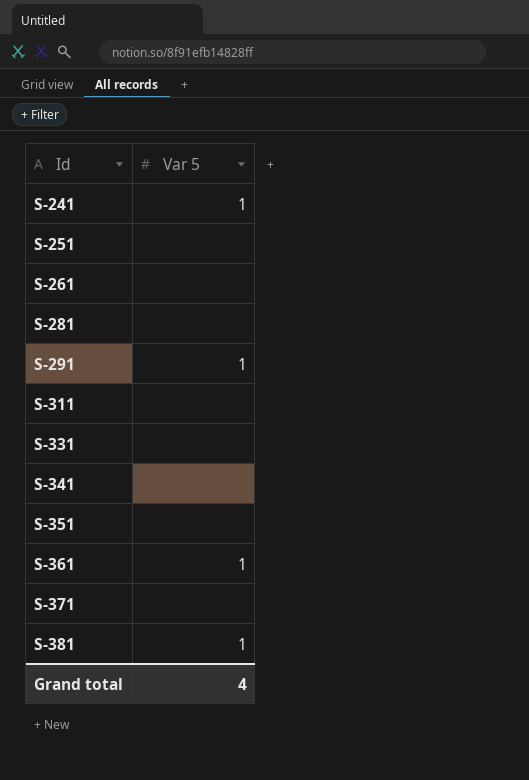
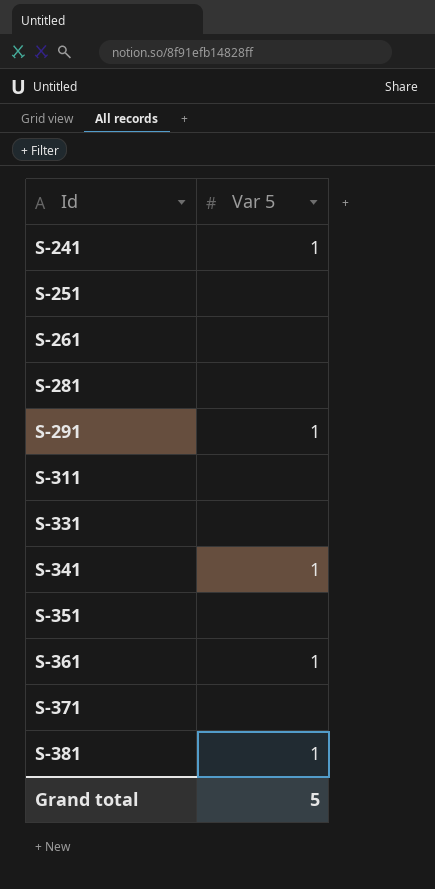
S-341 | Var 5: none -> 1
Grand total | Var 5: 4 -> 5

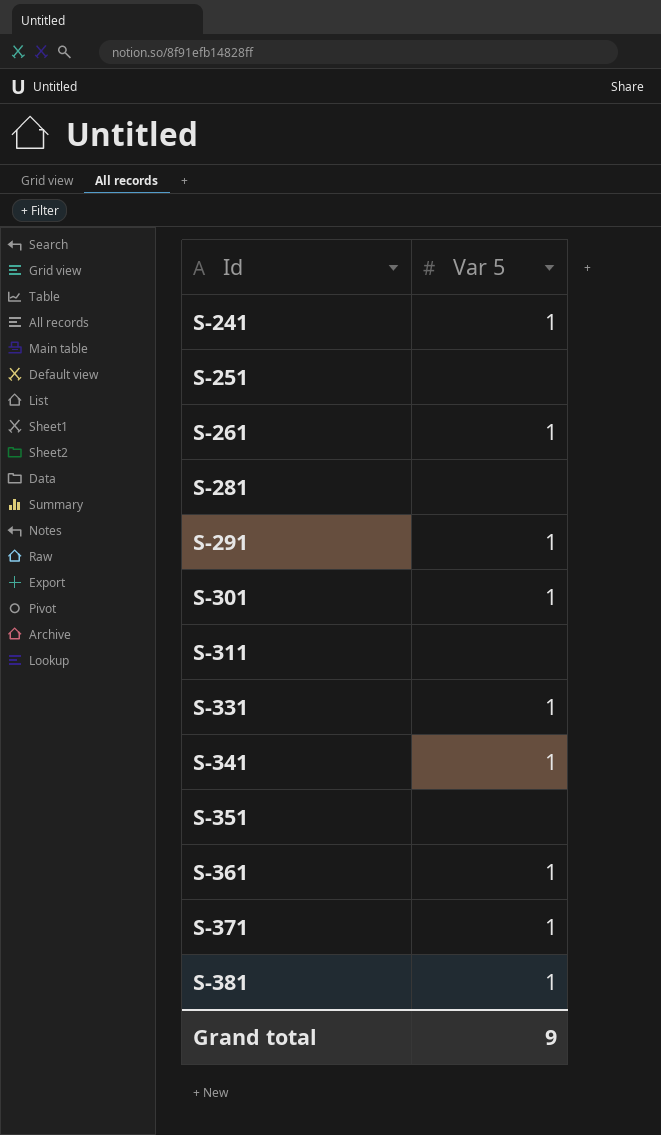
S-261 | Var 5: none -> 1
row S-301: none -> 1
S-331 | Var 5: none -> 1
S-371 | Var 5: none -> 1
Grand total | Var 5: 5 -> 9

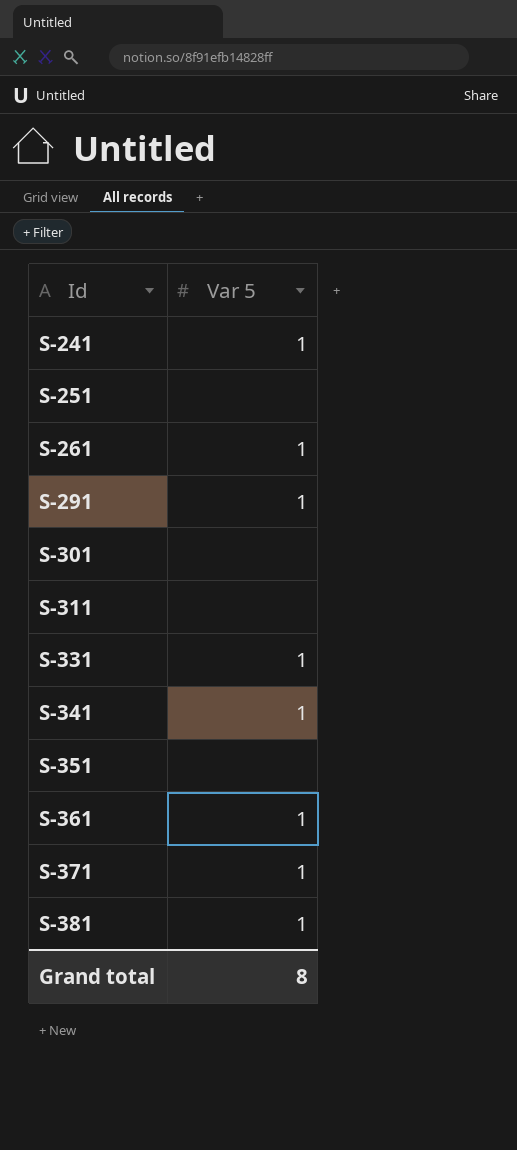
row S-281: none -> none
S-301 | Var 5: 1 -> none
Grand total | Var 5: 9 -> 8

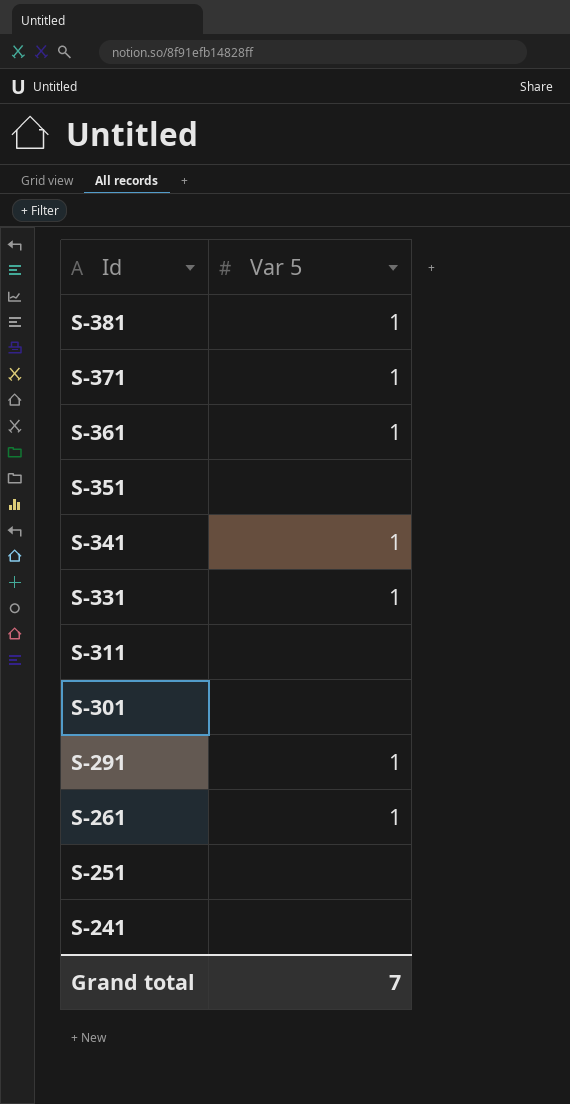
row order: Id ascending -> Id descending
S-241 | Var 5: 1 -> none
Grand total | Var 5: 8 -> 7

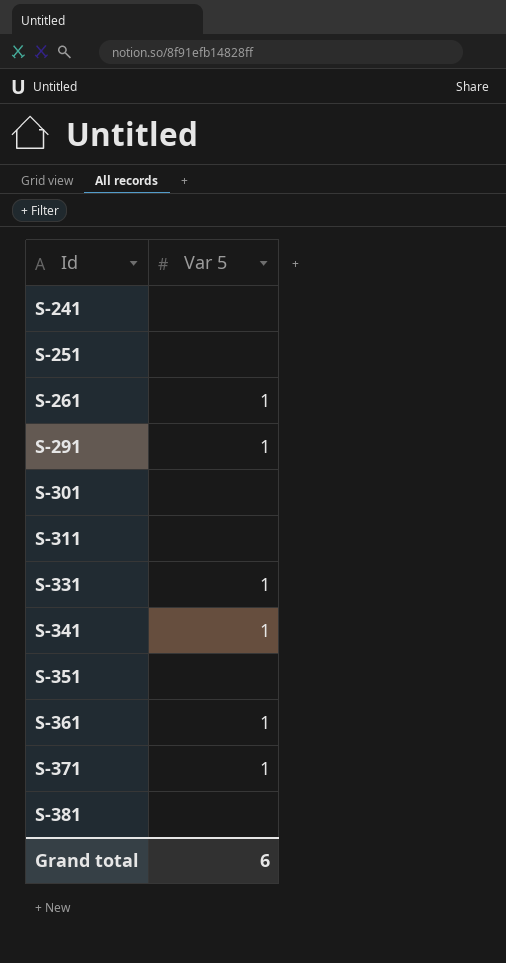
row order: Id descending -> Id ascending
S-381 | Var 5: 1 -> none
Grand total | Var 5: 7 -> 6

